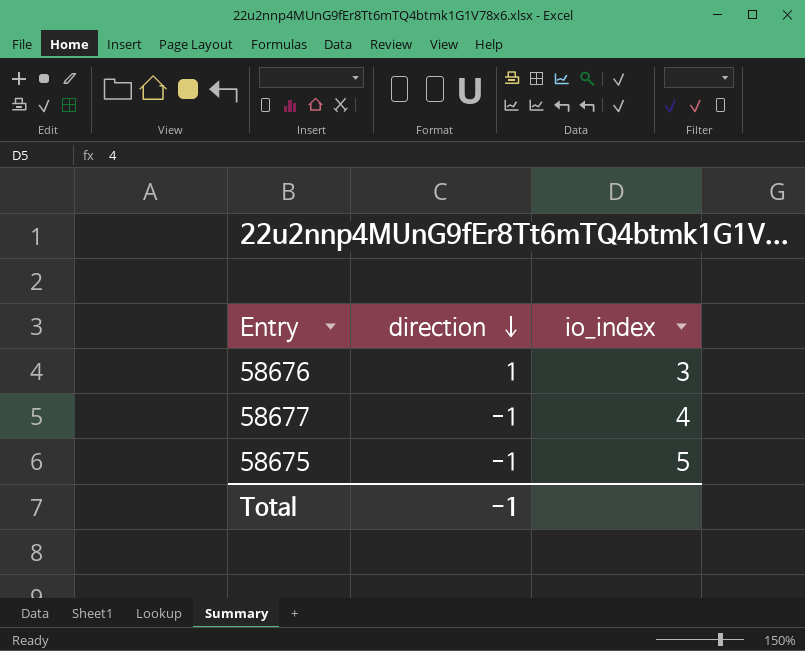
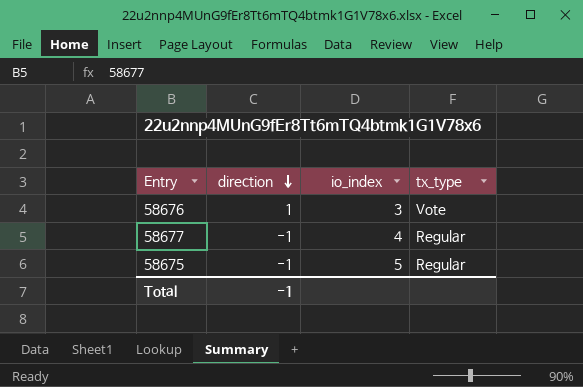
column tx_type | position: none -> 4

